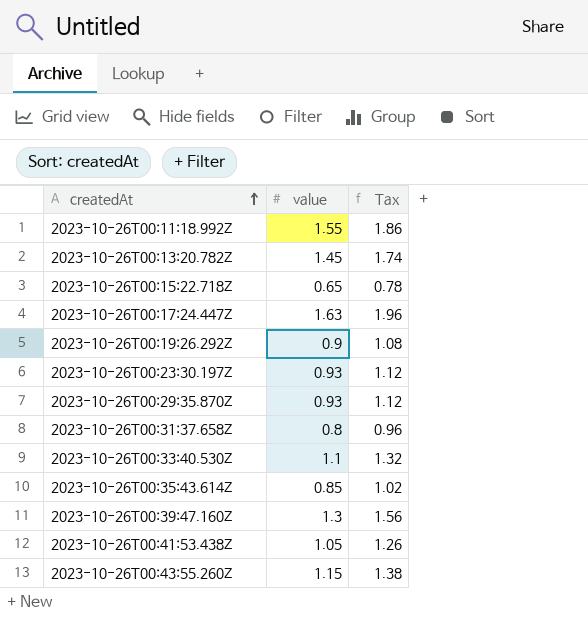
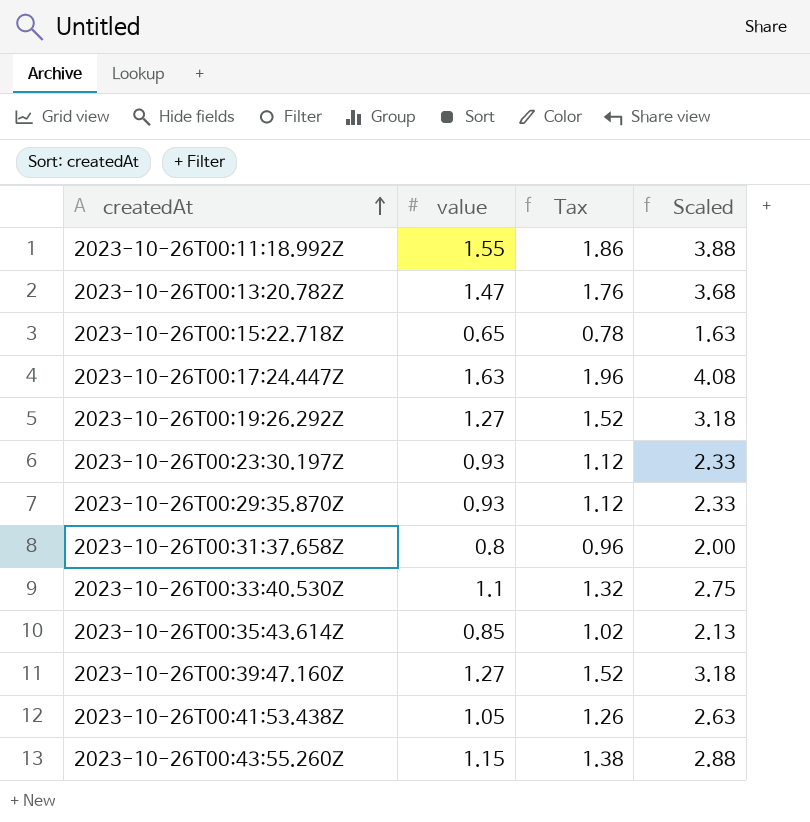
column Scaled | formula: none -> [value] * 2.5
2023-10-26T00:13:20.782Z | value: 1.45 -> 1.47
2023-10-26T00:13:20.782Z | Tax: 1.74 -> 1.76
2023-10-26T00:19:26.292Z | value: 0.9 -> 1.27
2023-10-26T00:19:26.292Z | Tax: 1.08 -> 1.52
2023-10-26T00:39:47.160Z | value: 1.3 -> 1.27
2023-10-26T00:39:47.160Z | Tax: 1.56 -> 1.52

